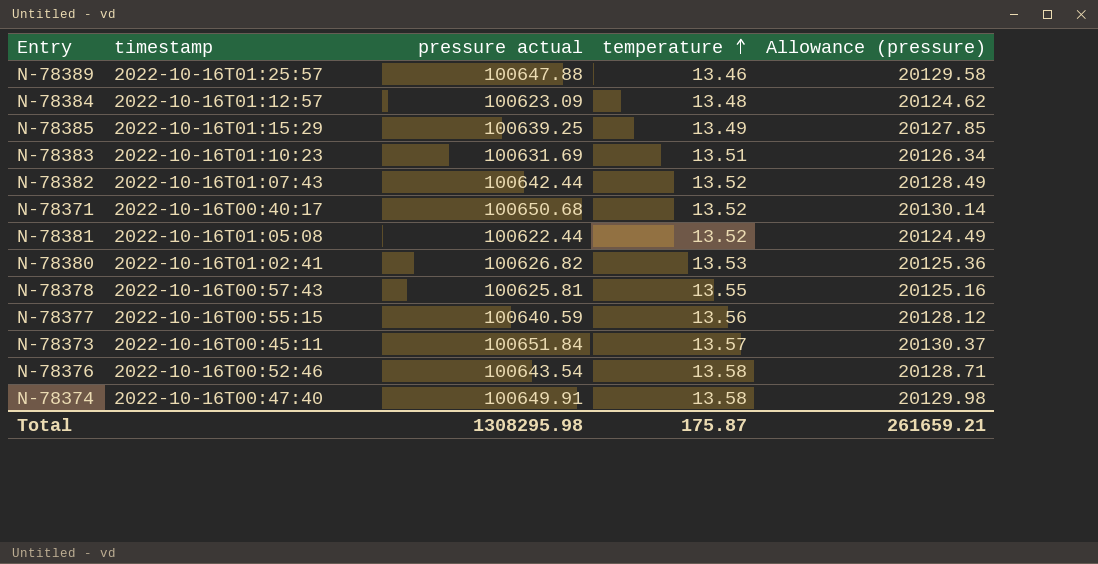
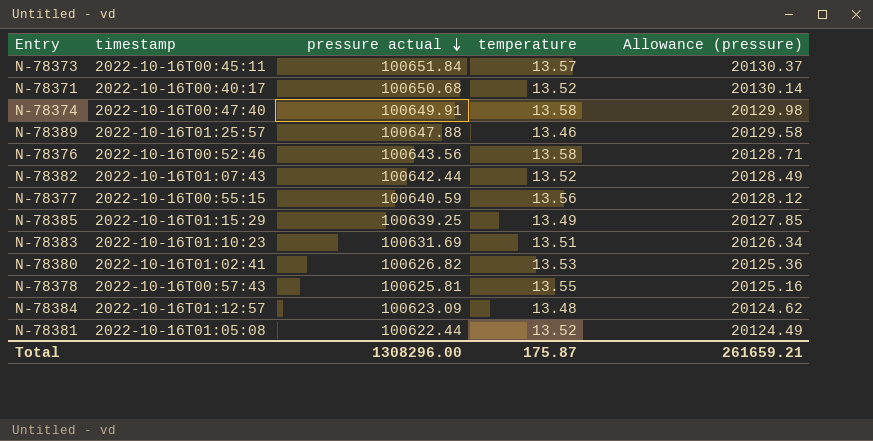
row order: temperature ascending -> pressure actual descending
N-78376 | pressure actual: 100643.54 -> 100643.56
Total | pressure actual: 1308295.98 -> 1308296.00

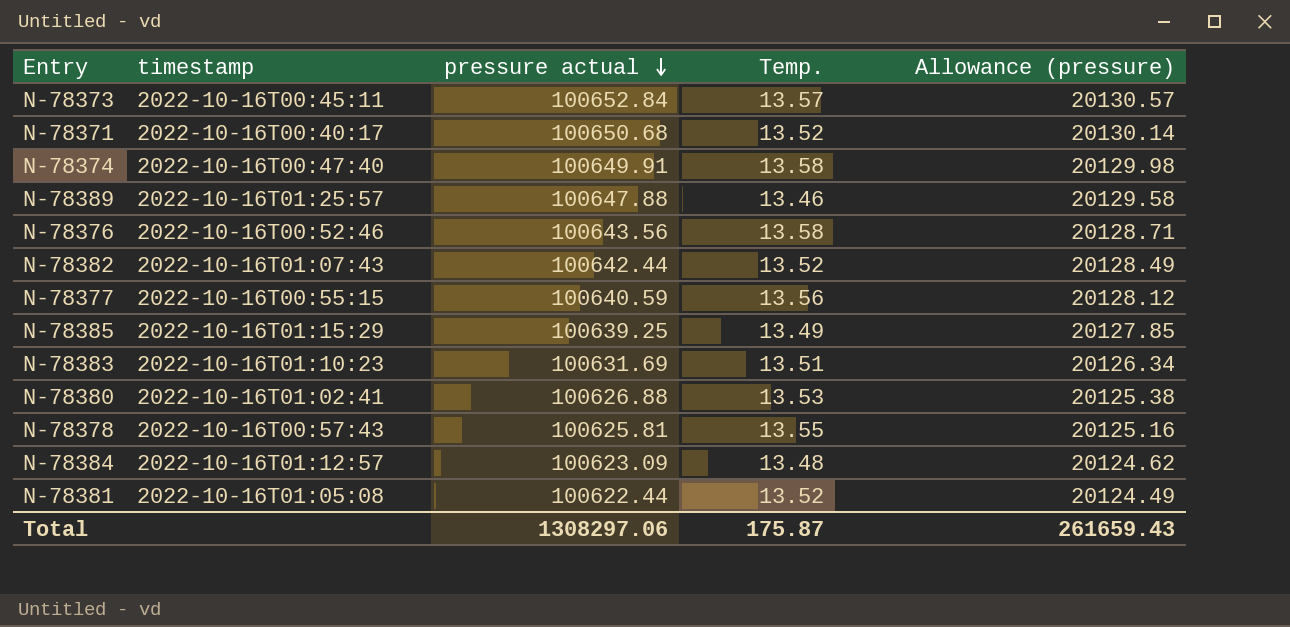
column name: temperature -> Temp.
N-78373 | pressure actual: 100651.84 -> 100652.84
N-78373 | Allowance (pressure): 20130.37 -> 20130.57
N-78380 | pressure actual: 100626.82 -> 100626.88
N-78380 | Allowance (pressure): 20125.36 -> 20125.38
Total | pressure actual: 1308296.00 -> 1308297.06
Total | Allowance (pressure): 261659.21 -> 261659.43

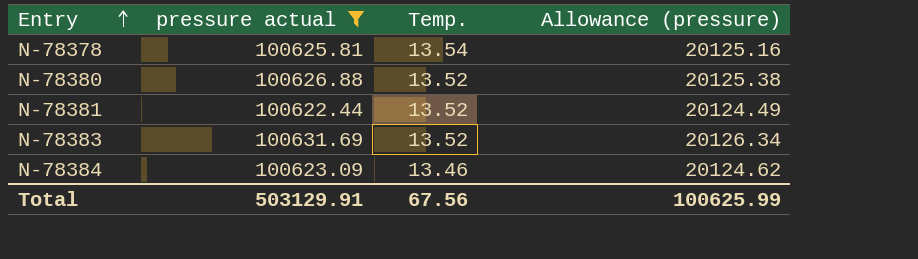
filter: none -> pressure actual <= 100631.69
row order: pressure actual descending -> Entry ascending
column timestamp | position: 2 -> none
N-78378 | Temp.: 13.55 -> 13.54
N-78380 | Temp.: 13.53 -> 13.52
N-78383 | Temp.: 13.51 -> 13.52
N-78384 | Temp.: 13.48 -> 13.46
Total | pressure actual: 1308297.06 -> 503129.91
Total | Temp.: 175.87 -> 67.56
Total | Allowance (pressure): 261659.43 -> 100625.99

